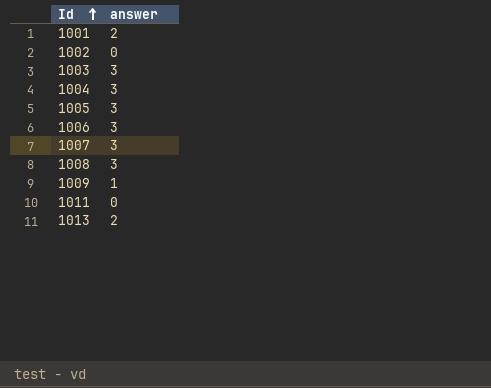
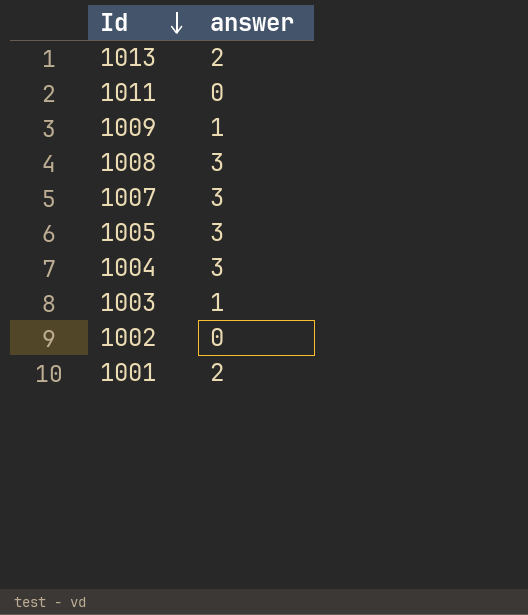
row order: Id ascending -> Id descending
row 1006: 3 -> none
1003 | answer: 3 -> 1

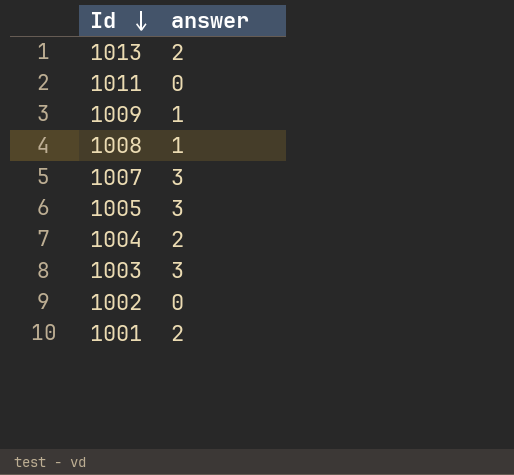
1008 | answer: 3 -> 1
1004 | answer: 3 -> 2
1003 | answer: 1 -> 3

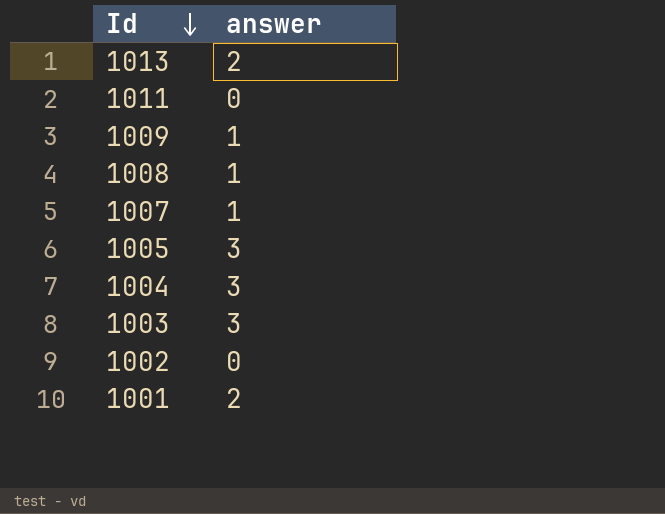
1007 | answer: 3 -> 1
1004 | answer: 2 -> 3

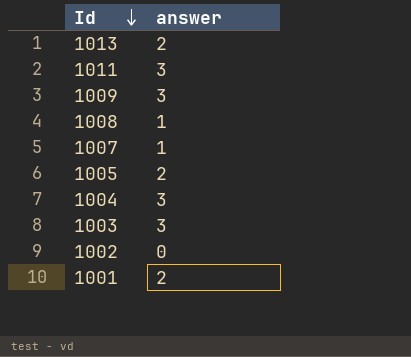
1011 | answer: 0 -> 3
1009 | answer: 1 -> 3
1005 | answer: 3 -> 2

